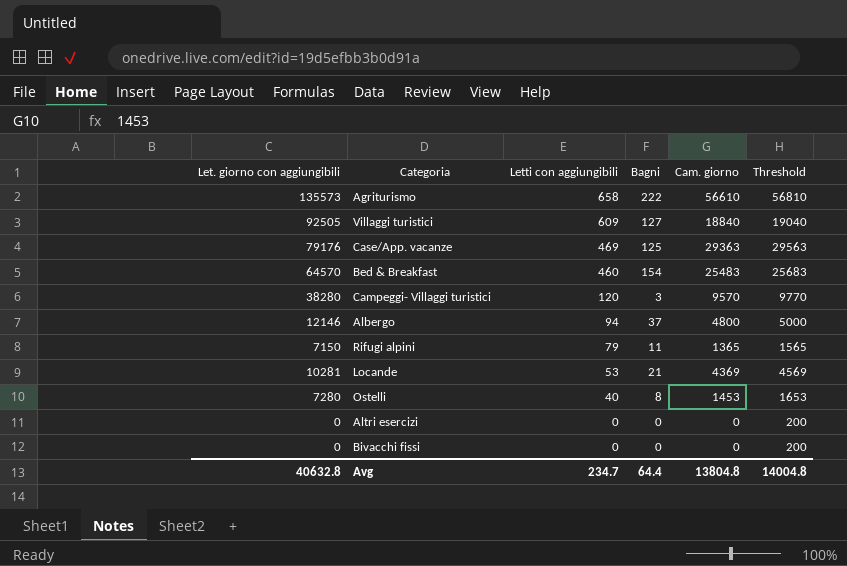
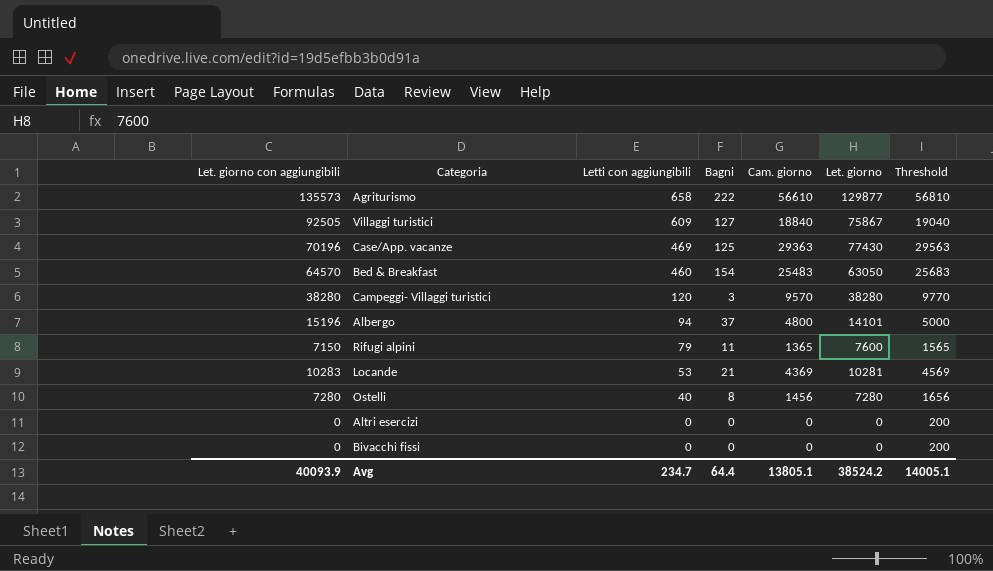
column Let. giorno | position: none -> 6
Case/App. vacanze | Let. giorno con aggiungibili: 79176 -> 70196
Albergo | Let. giorno con aggiungibili: 12146 -> 15196
Locande | Let. giorno con aggiungibili: 10281 -> 10283
Ostelli | Cam. giorno: 1453 -> 1456
Ostelli | Threshold: 1653 -> 1656
Avg | Let. giorno con aggiungibili: 40632.8 -> 40093.9
Avg | Cam. giorno: 13804.8 -> 13805.1
Avg | Threshold: 14004.8 -> 14005.1

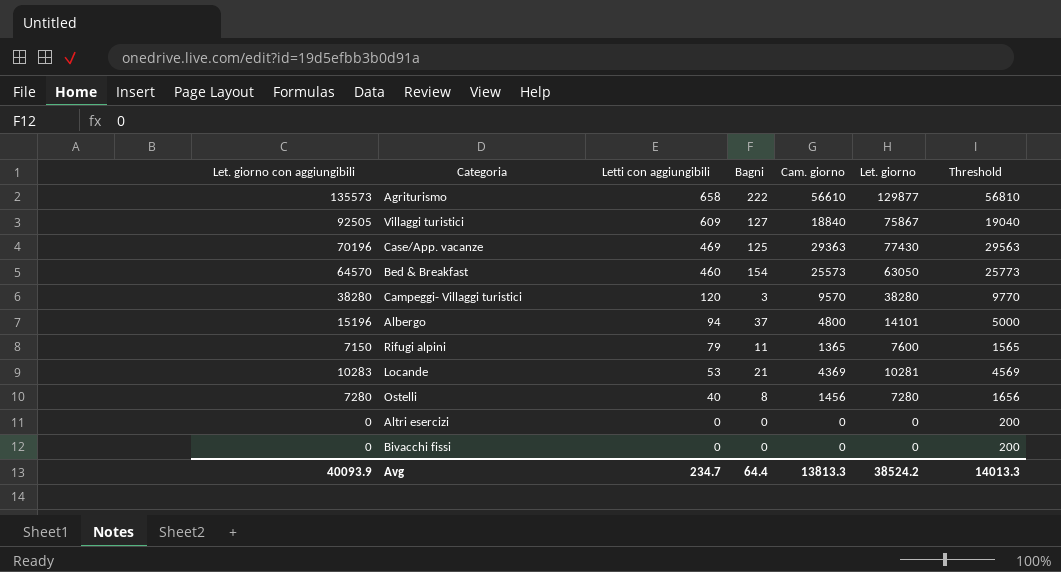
Bed & Breakfast | Cam. giorno: 25483 -> 25573
Bed & Breakfast | Threshold: 25683 -> 25773
Avg | Cam. giorno: 13805.1 -> 13813.3
Avg | Threshold: 14005.1 -> 14013.3

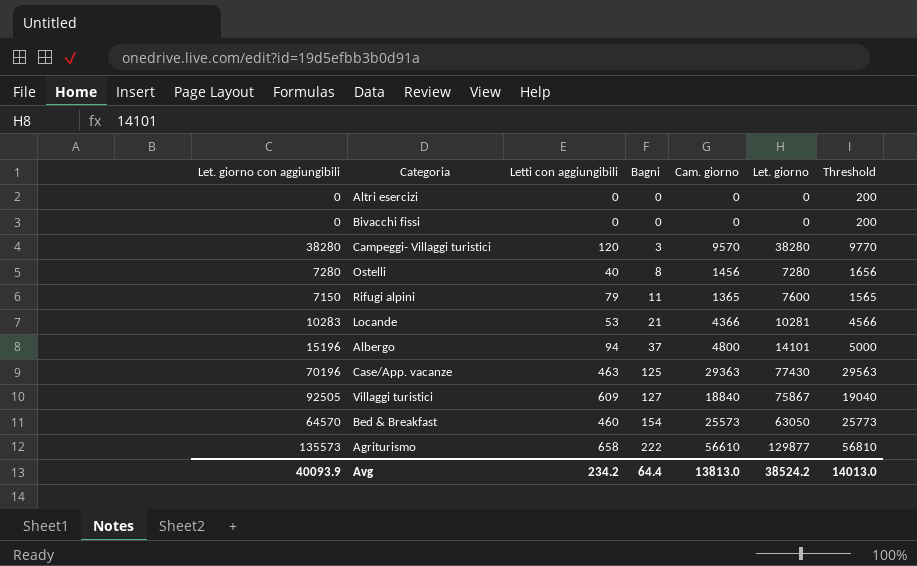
row order: Letti con aggiungibili descending -> Bagni ascending
Locande | Cam. giorno: 4369 -> 4366
Locande | Threshold: 4569 -> 4566
Case/App. vacanze | Letti con aggiungibili: 469 -> 463
Avg | Letti con aggiungibili: 234.7 -> 234.2
Avg | Cam. giorno: 13813.3 -> 13813.0
Avg | Threshold: 14013.3 -> 14013.0

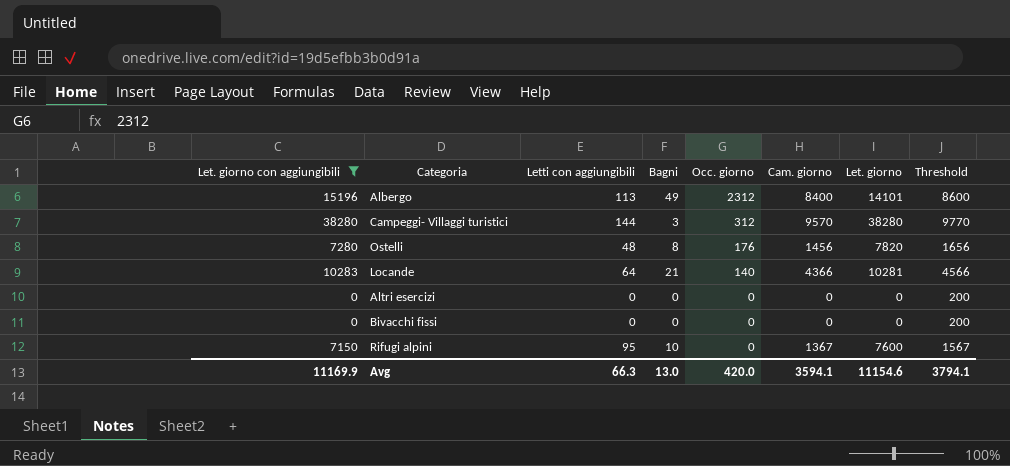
filter: none -> Let. giorno con aggiungibili <= 38280
row order: Bagni ascending -> Occ. giorno descending
column Occ. giorno | position: none -> 5
Albergo | Letti con aggiungibili: 94 -> 113
Albergo | Bagni: 37 -> 49
Albergo | Cam. giorno: 4800 -> 8400
Albergo | Threshold: 5000 -> 8600
Campeggi- Villaggi turistici | Letti con aggiungibili: 120 -> 144
Ostelli | Letti con aggiungibili: 40 -> 48
Ostelli | Let. giorno: 7280 -> 7820
Locande | Letti con aggiungibili: 53 -> 64
Rifugi alpini | Letti con aggiungibili: 79 -> 95
Rifugi alpini | Bagni: 11 -> 10
Rifugi alpini | Cam. giorno: 1365 -> 1367
Rifugi alpini | Threshold: 1565 -> 1567
Avg | Let. giorno con aggiungibili: 40093.9 -> 11169.9
Avg | Letti con aggiungibili: 234.2 -> 66.3
Avg | Bagni: 64.4 -> 13.0
Avg | Cam. giorno: 13813.0 -> 3594.1
Avg | Let. giorno: 38524.2 -> 11154.6
Avg | Threshold: 14013.0 -> 3794.1

